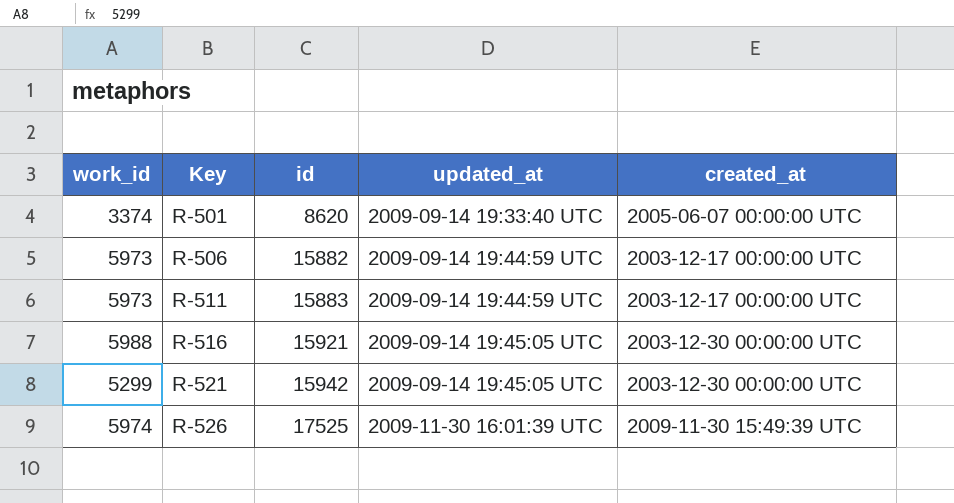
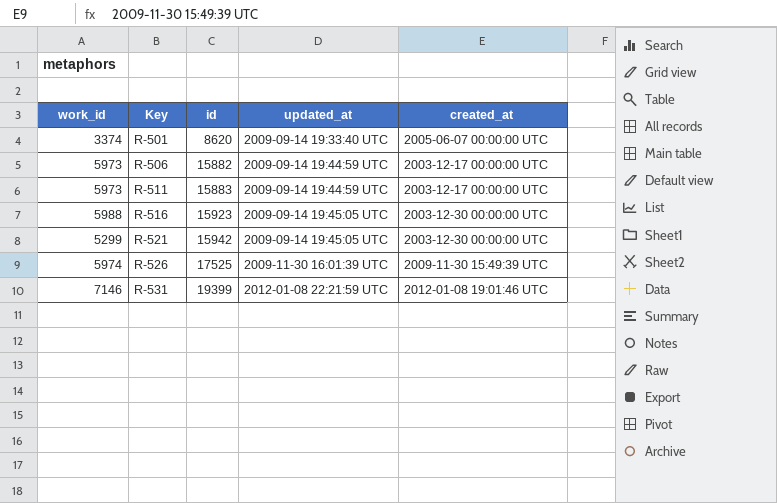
R-516 | id: 15921 -> 15923
row R-531: none -> 7146 | 19399 | 2012-01-08 22:21:59 UTC | 2012-01-08 19:01:46 UTC

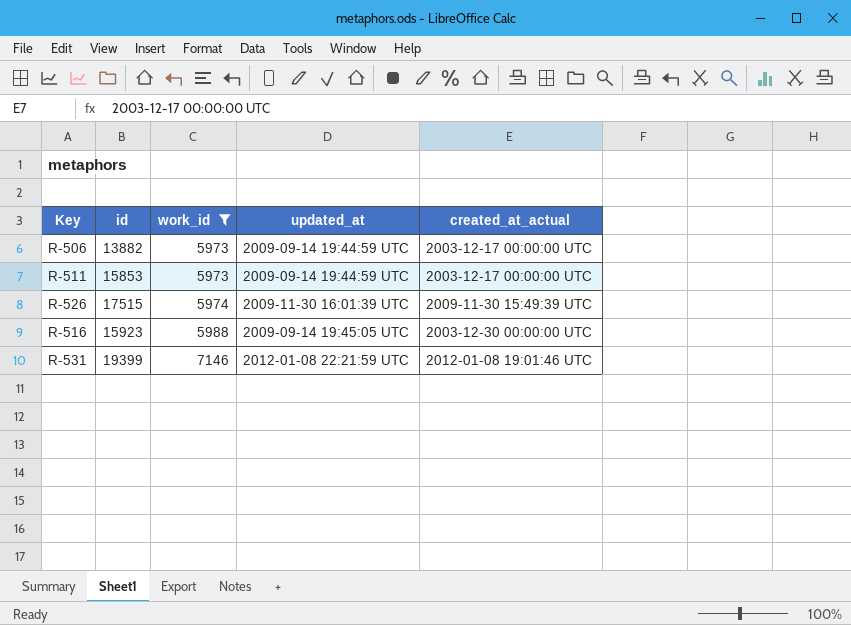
filter: none -> work_id >= 5973
row order: Key ascending -> work_id ascending
column work_id | position: 1 -> 3
column name: created_at -> created_at_actual
R-506 | id: 15882 -> 13882
R-511 | id: 15883 -> 15853
R-526 | id: 17525 -> 17515

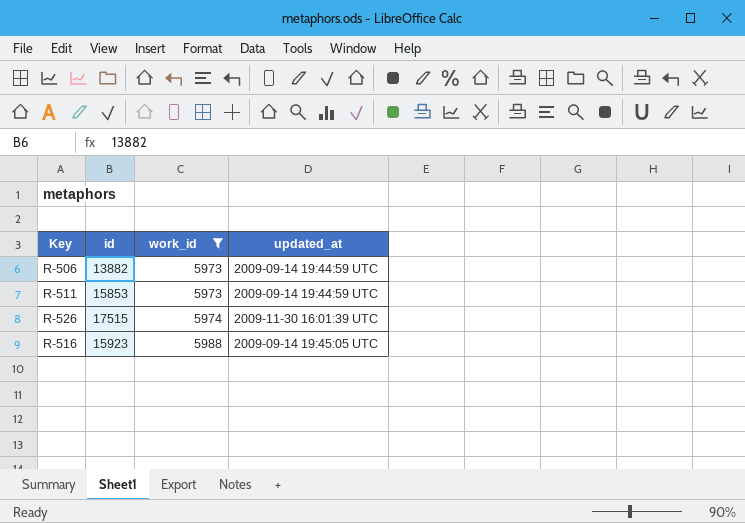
column created_at_actual | position: 5 -> none
row R-531: 19399 | 7146 | 2012-01-08 22:21:59 UTC | 2012-01-08 19:01:46 UTC -> none

